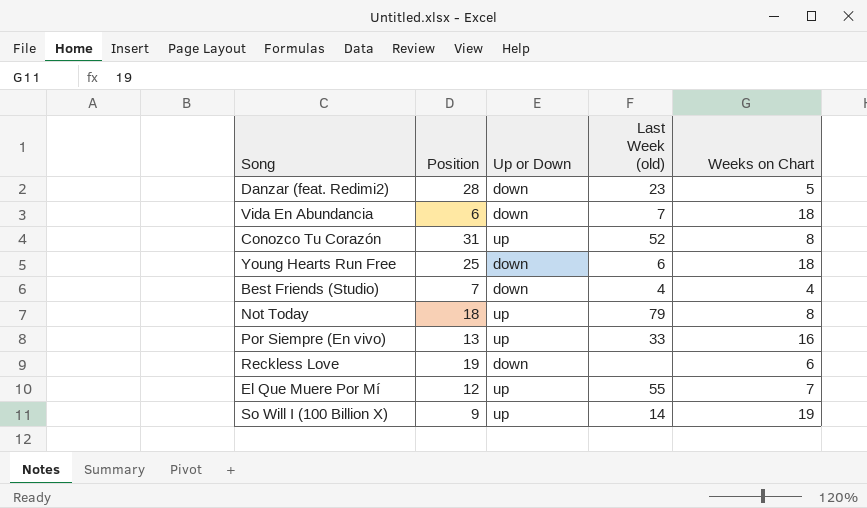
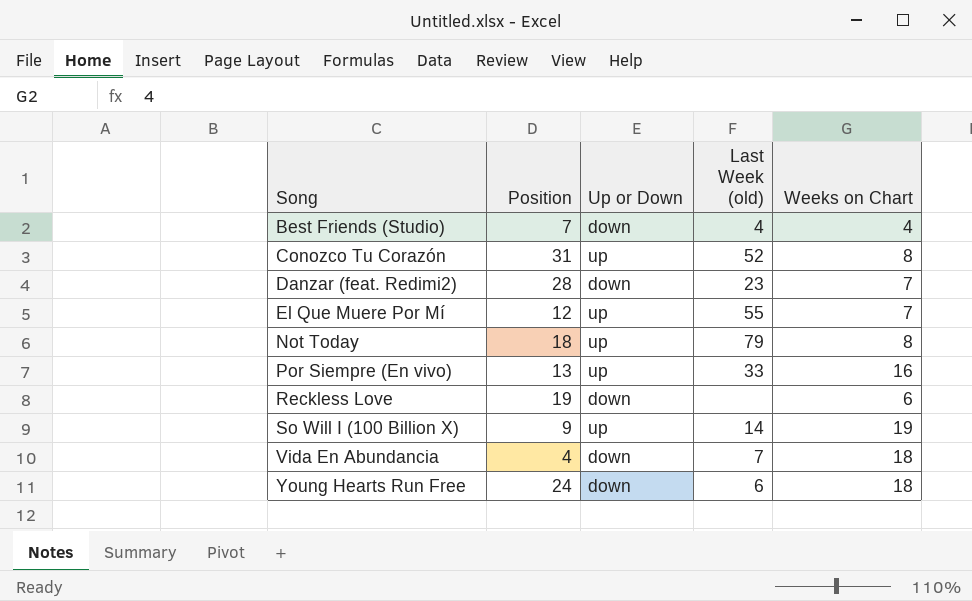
row order: none -> Song ascending
Danzar (feat. Redimi2) | Weeks on Chart: 5 -> 7
Vida En Abundancia | Position: 6 -> 4
Young Hearts Run Free | Position: 25 -> 24

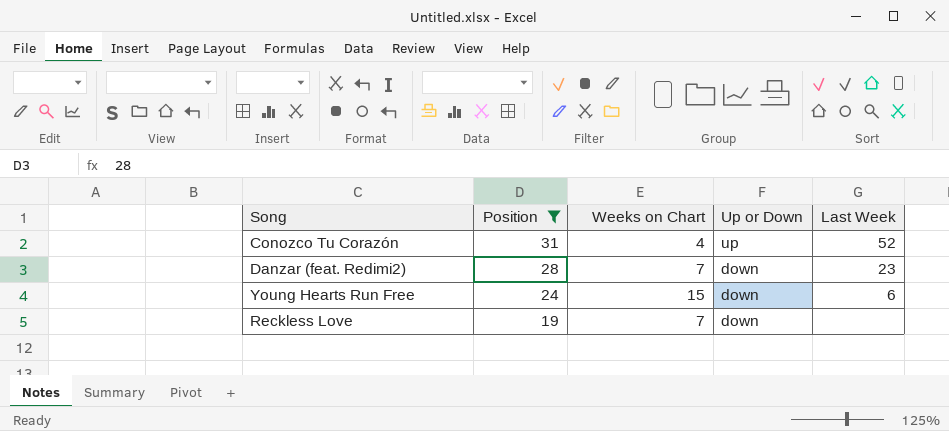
filter: none -> Position >= 19
row order: Song ascending -> Position descending
column Weeks on Chart | position: 5 -> 3
column name: Last Week (old) -> Last Week
Conozco Tu Corazón | Weeks on Chart: 8 -> 4
Young Hearts Run Free | Weeks on Chart: 18 -> 15
Reckless Love | Weeks on Chart: 6 -> 7

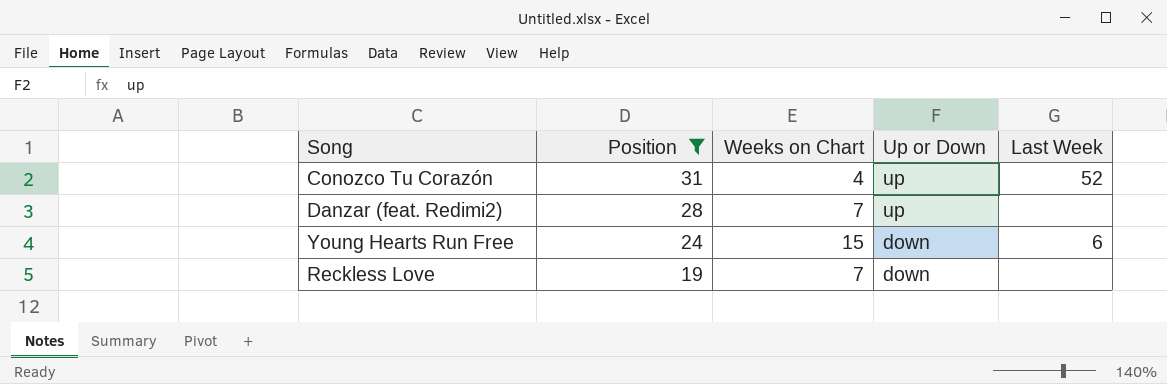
Danzar (feat. Redimi2) | Up or Down: down -> up
Danzar (feat. Redimi2) | Last Week: 23 -> none

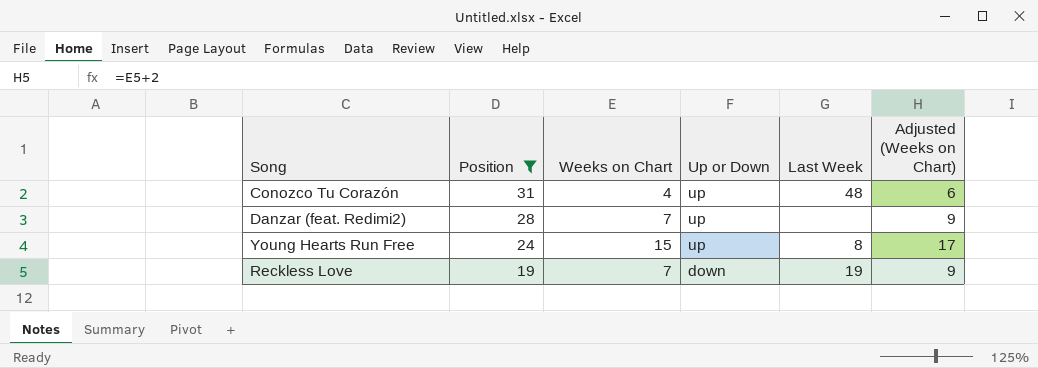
column Adjusted (Weeks on Chart) | formula: none -> [Weeks on Chart] + 2
Conozco Tu Corazón | Last Week: 52 -> 48
Young Hearts Run Free | Up or Down: down -> up
Young Hearts Run Free | Last Week: 6 -> 8
Reckless Love | Last Week: none -> 19

